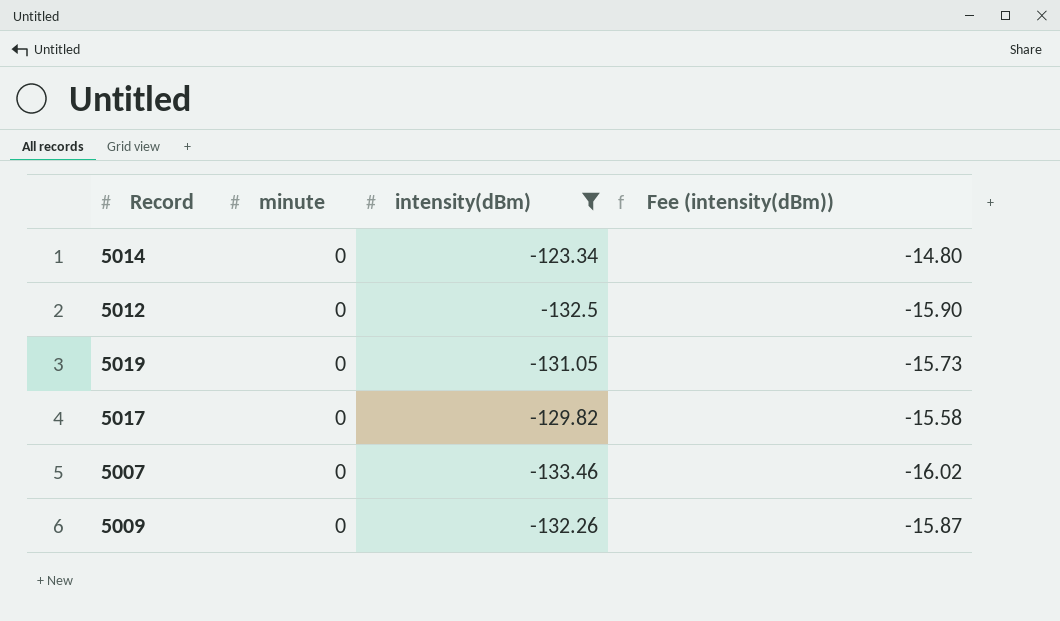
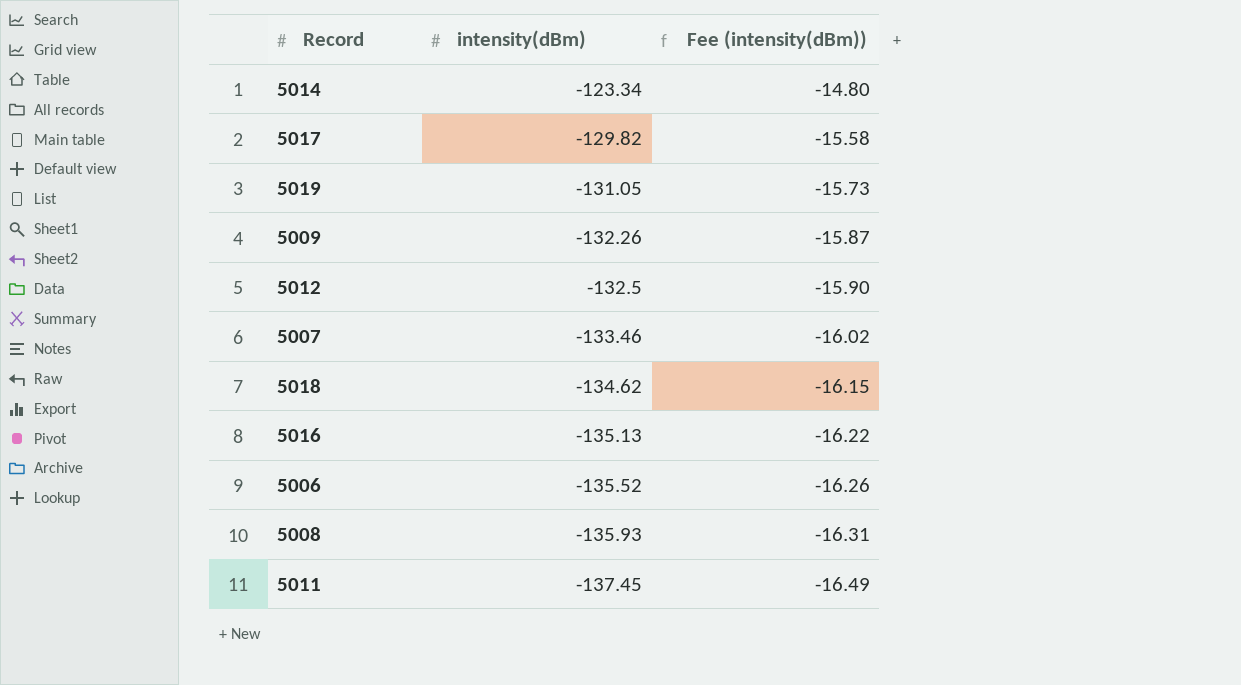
filter: intensity(dBm) >= -133.46 -> none
row order: none -> intensity(dBm) descending
column minute | position: 2 -> none

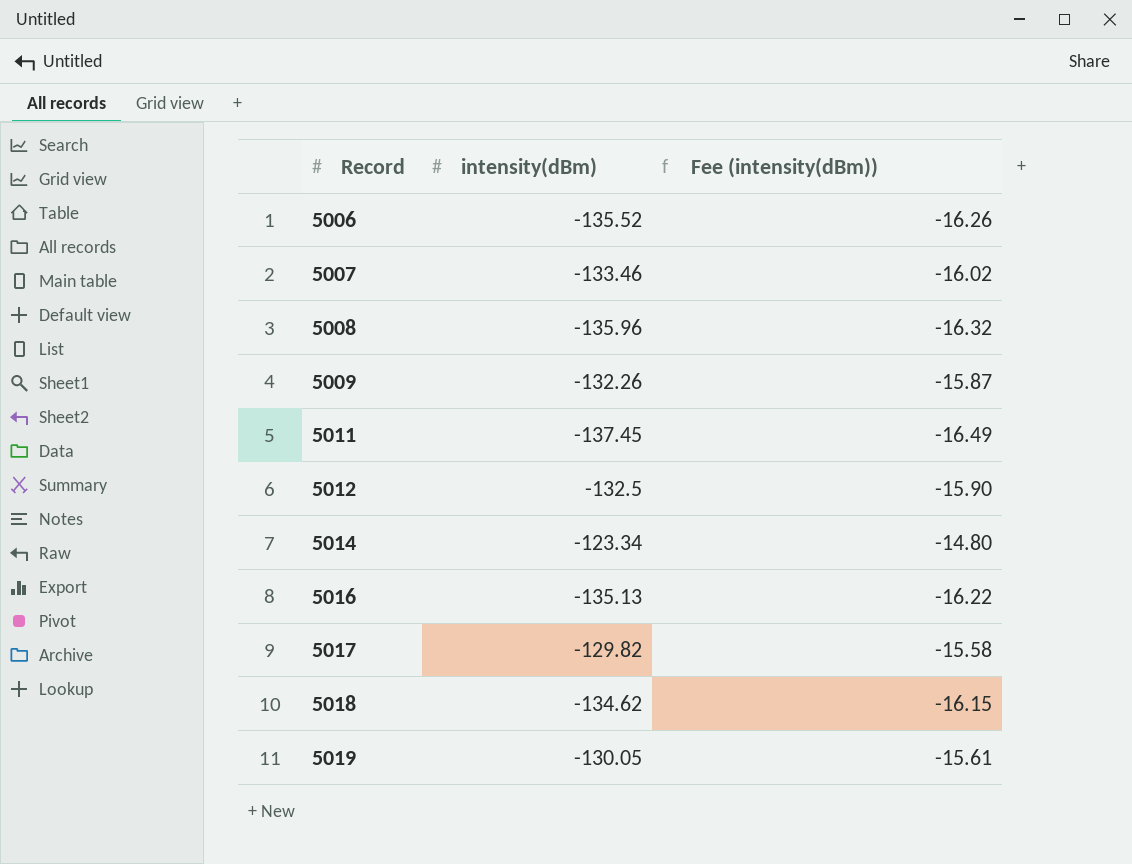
row order: intensity(dBm) descending -> Record ascending
5008 | intensity(dBm): -135.93 -> -135.96
5008 | Fee (intensity(dBm)): -16.31 -> -16.32
5019 | intensity(dBm): -131.05 -> -130.05
5019 | Fee (intensity(dBm)): -15.73 -> -15.61

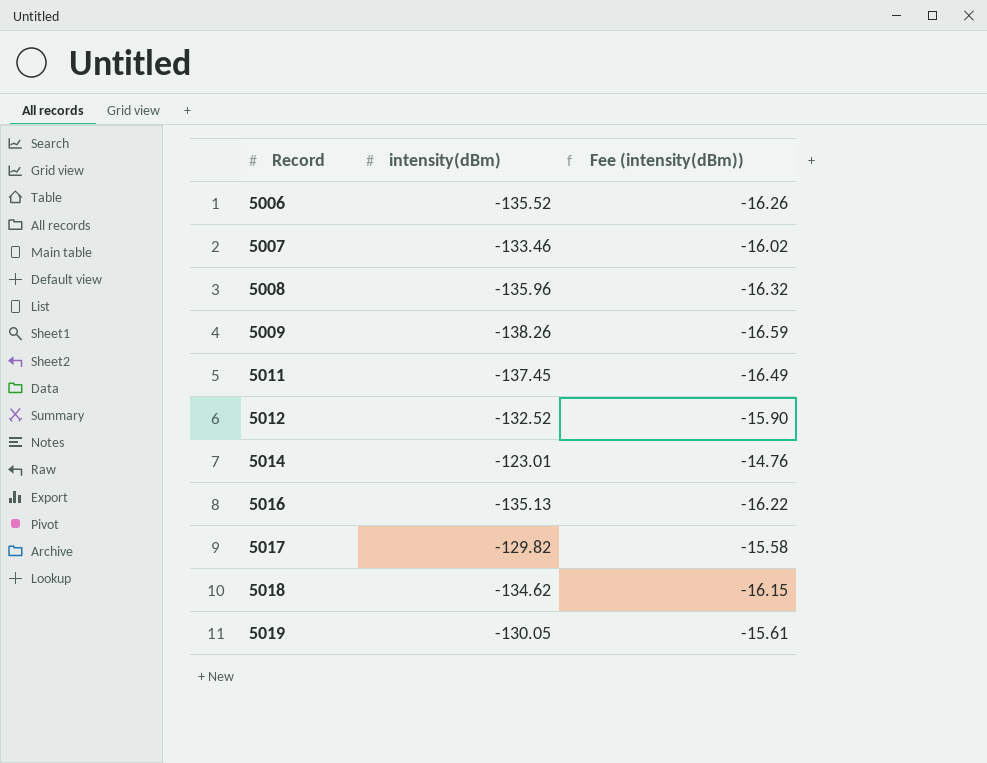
5009 | intensity(dBm): -132.26 -> -138.26
5009 | Fee (intensity(dBm)): -15.87 -> -16.59
5012 | intensity(dBm): -132.5 -> -132.52
5014 | intensity(dBm): -123.34 -> -123.01
5014 | Fee (intensity(dBm)): -14.80 -> -14.76

